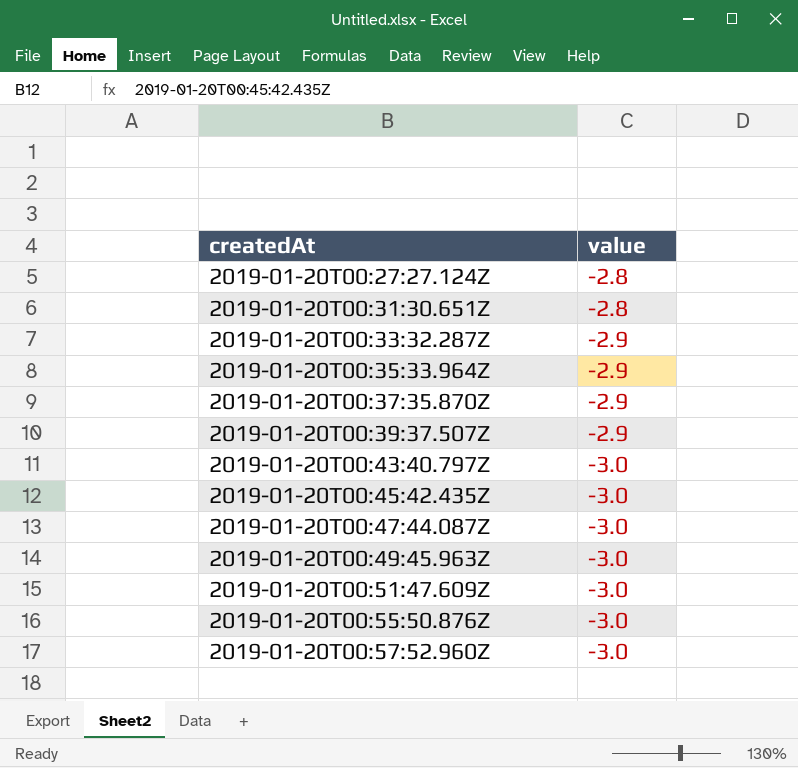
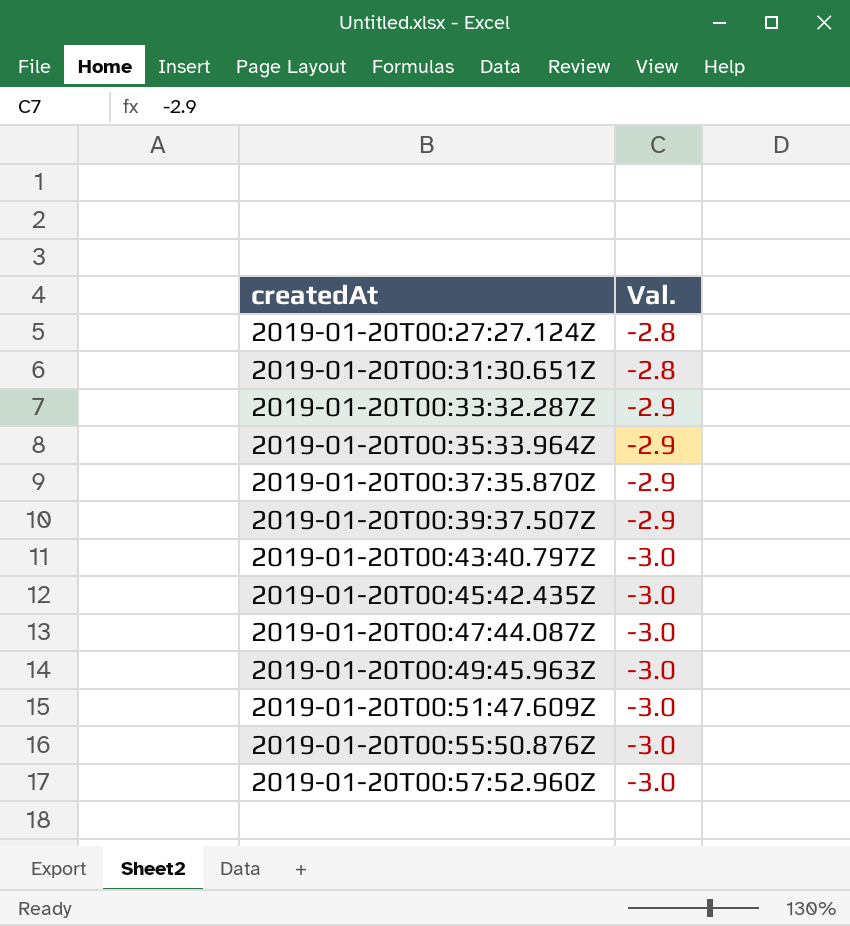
column name: value -> Val.

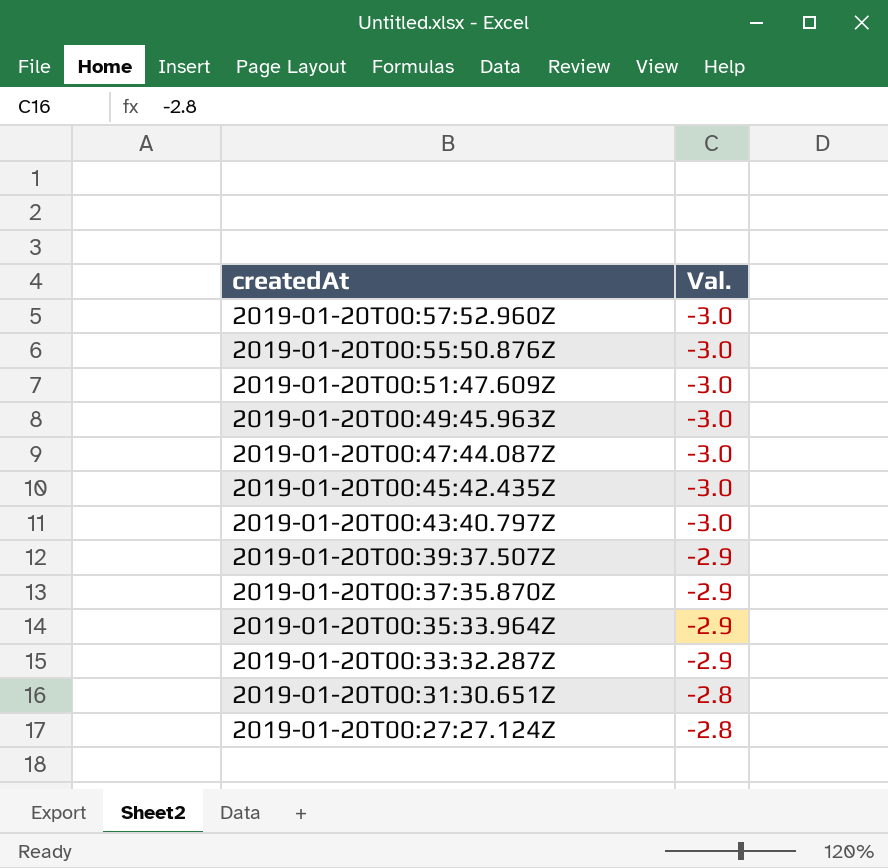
row order: createdAt ascending -> createdAt descending

